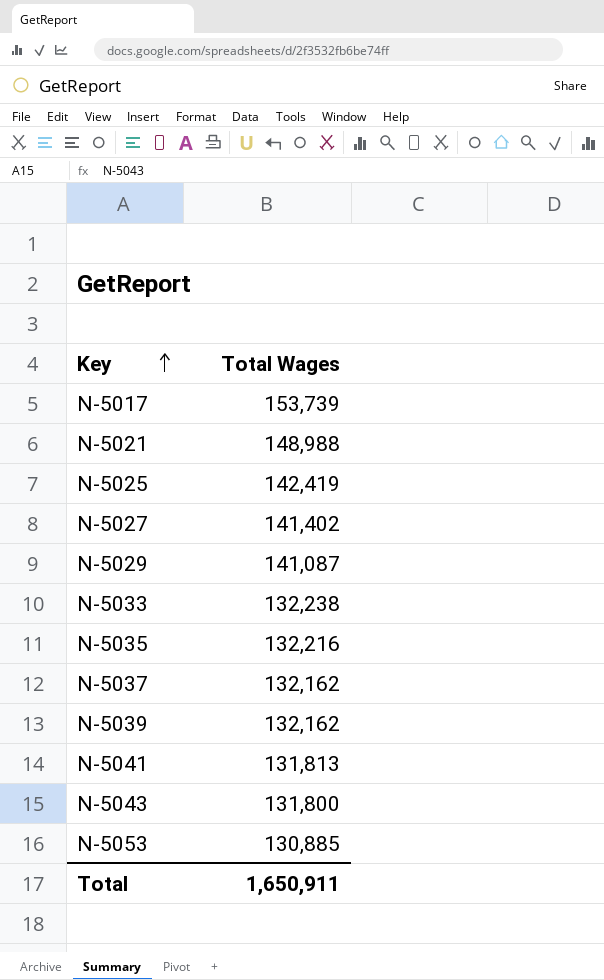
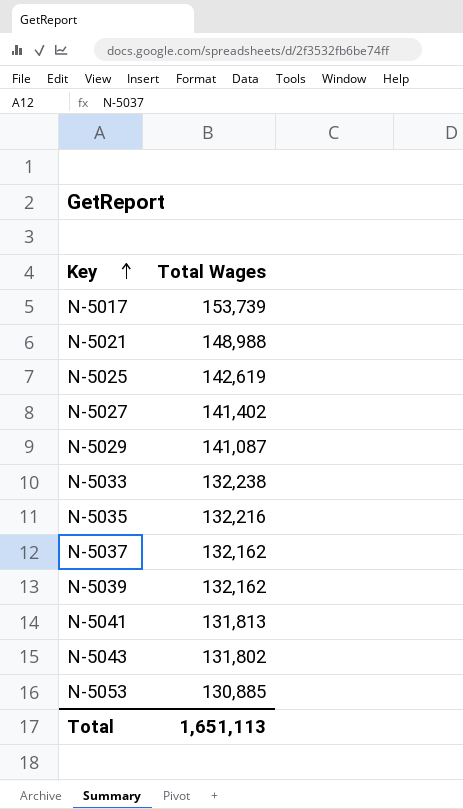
N-5025 | Total Wages: 142,419 -> 142,619
N-5043 | Total Wages: 131,800 -> 131,802
Total | Total Wages: 1,650,911 -> 1,651,113

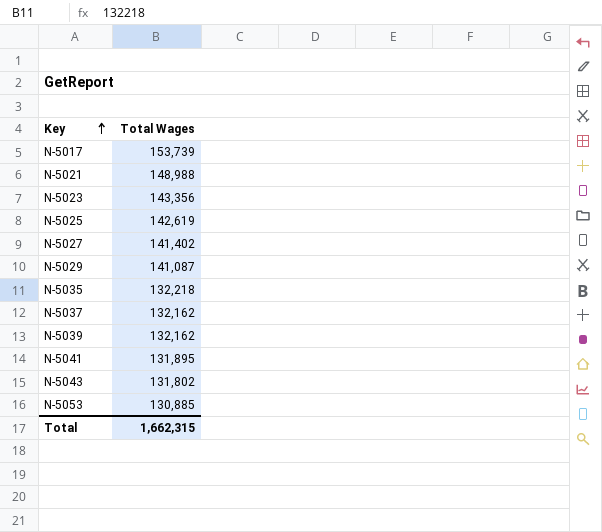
row N-5033: 132,238 -> none
row N-5023: none -> 143,356
N-5035 | Total Wages: 132,216 -> 132,218
N-5041 | Total Wages: 131,813 -> 131,895
Total | Total Wages: 1,651,113 -> 1,662,315

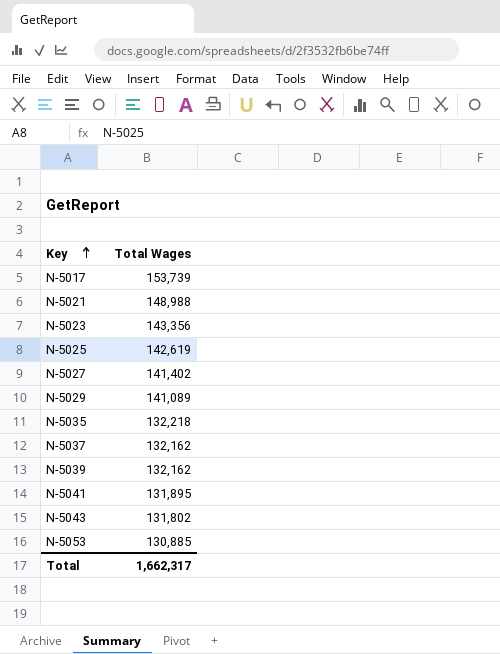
N-5029 | Total Wages: 141,087 -> 141,089
Total | Total Wages: 1,662,315 -> 1,662,317

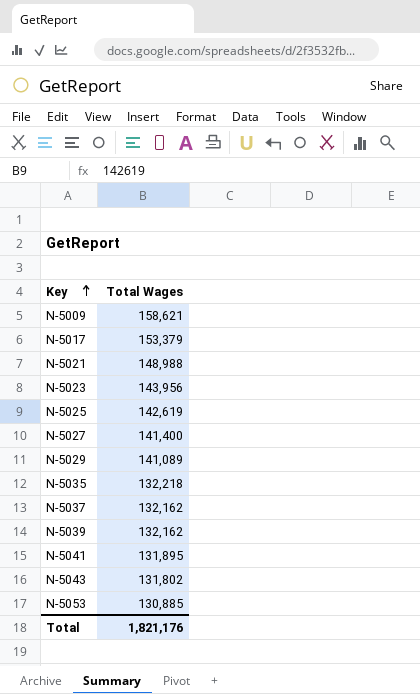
row N-5009: none -> 158,621
N-5017 | Total Wages: 153,739 -> 153,379
N-5023 | Total Wages: 143,356 -> 143,956
N-5027 | Total Wages: 141,402 -> 141,400
Total | Total Wages: 1,662,317 -> 1,821,176

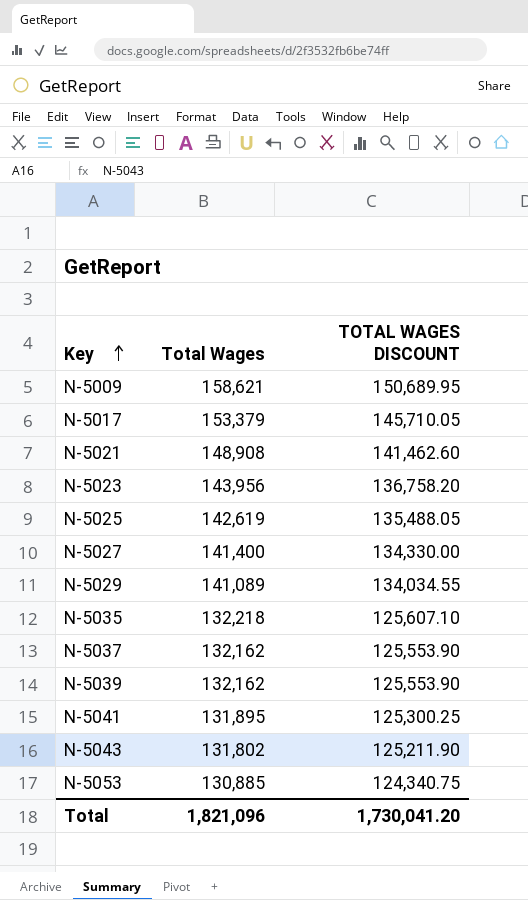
column TOTAL WAGES DISCOUNT | formula: none -> [Total Wages] * 0.95
N-5021 | Total Wages: 148,988 -> 148,908
Total | Total Wages: 1,821,176 -> 1,821,096

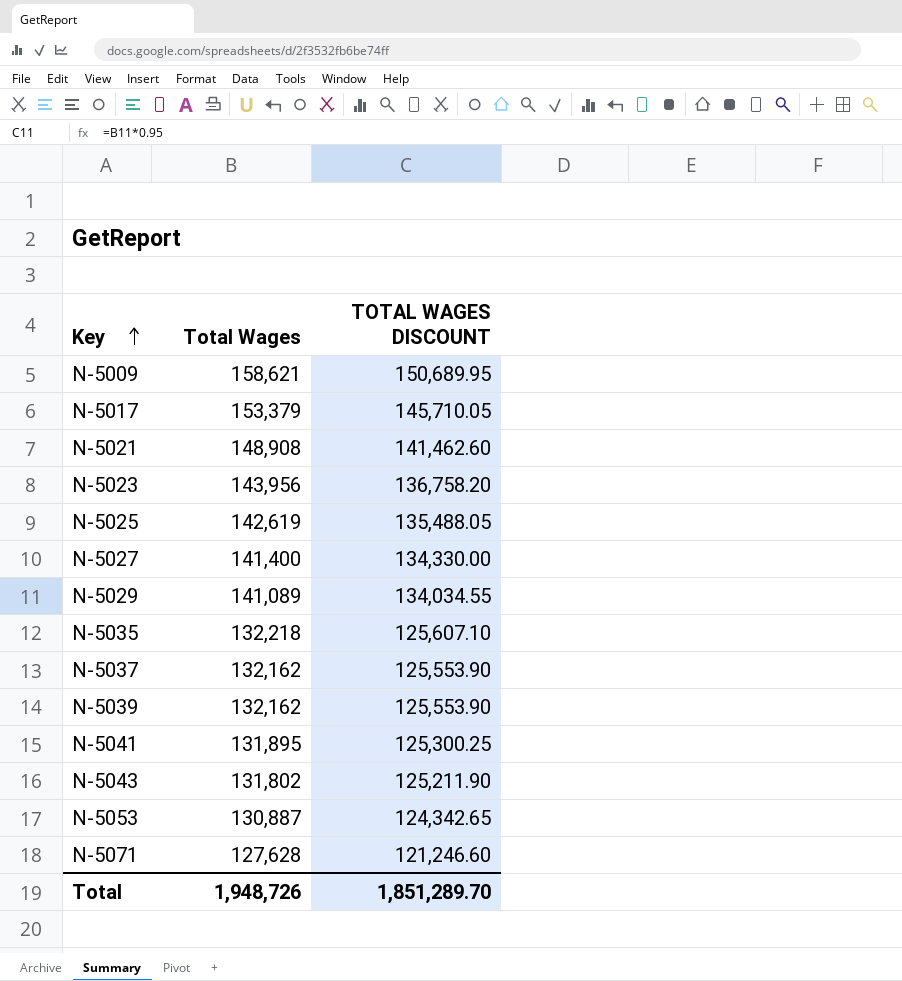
N-5053 | Total Wages: 130,885 -> 130,887
N-5053 | TOTAL WAGES DISCOUNT: 124,340.75 -> 124,342.65
row N-5071: none -> 127,628 | 121,246.60
Total | Total Wages: 1,821,096 -> 1,948,726
Total | TOTAL WAGES DISCOUNT: 1,730,041.20 -> 1,851,289.70

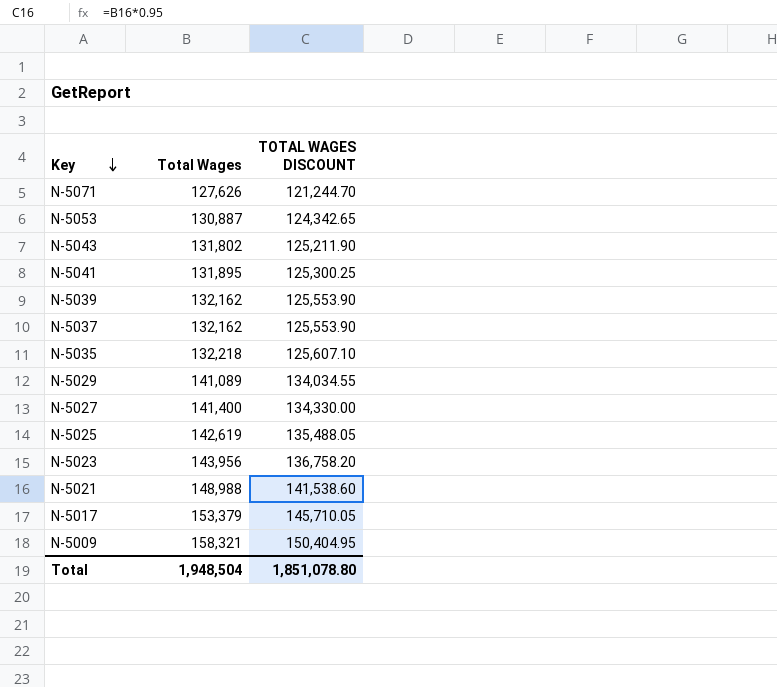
row order: Key ascending -> Key descending
N-5071 | Total Wages: 127,628 -> 127,626
N-5071 | TOTAL WAGES DISCOUNT: 121,246.60 -> 121,244.70
N-5021 | Total Wages: 148,908 -> 148,988
N-5021 | TOTAL WAGES DISCOUNT: 141,462.60 -> 141,538.60
N-5009 | Total Wages: 158,621 -> 158,321
N-5009 | TOTAL WAGES DISCOUNT: 150,689.95 -> 150,404.95
Total | Total Wages: 1,948,726 -> 1,948,504
Total | TOTAL WAGES DISCOUNT: 1,851,289.70 -> 1,851,078.80

